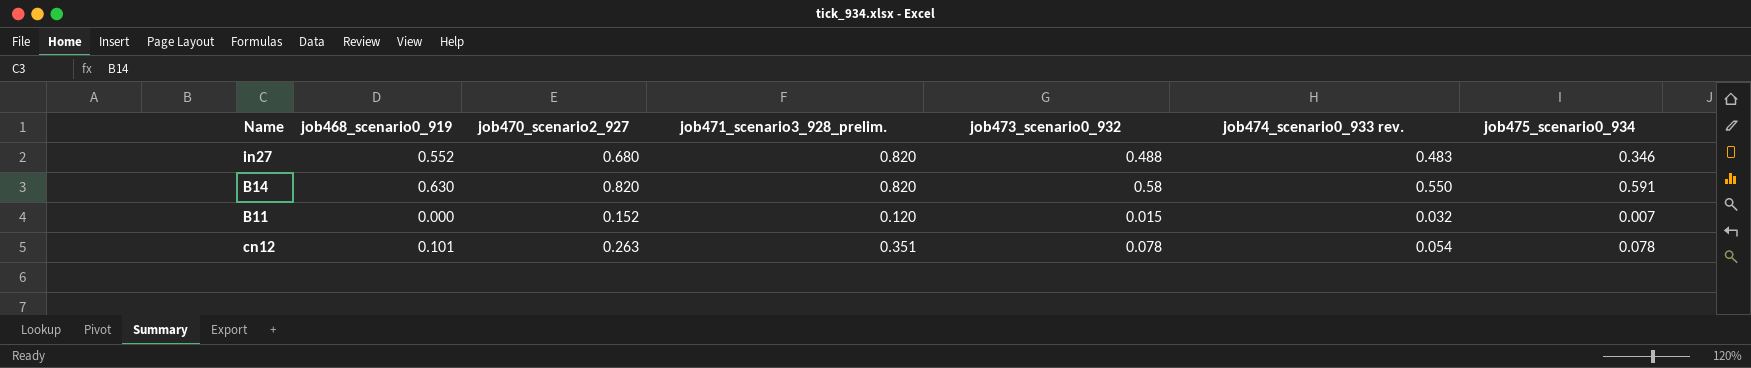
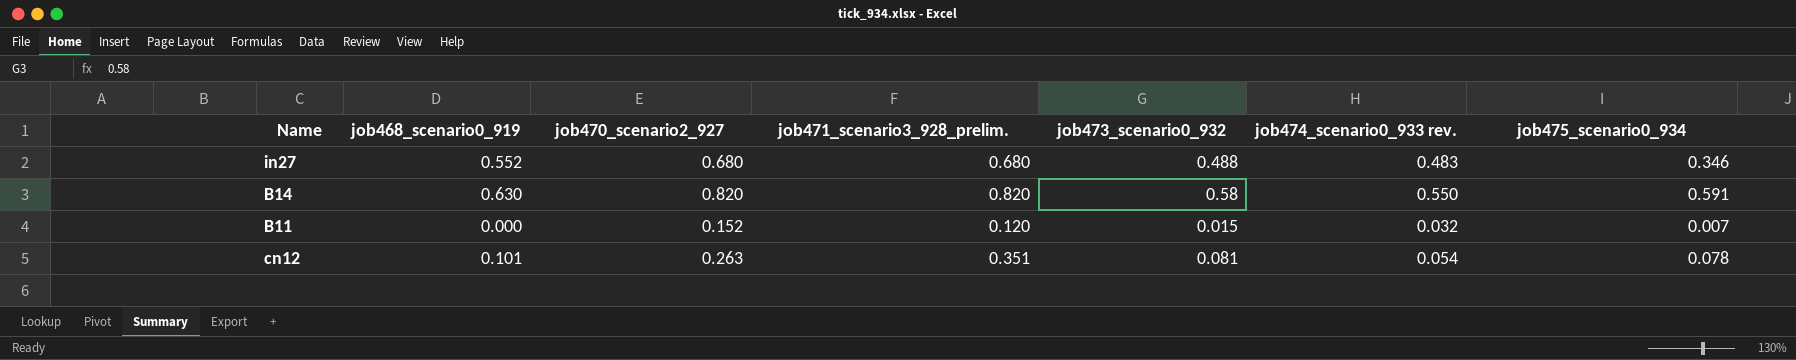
in27 | job471_scenario3_928_prelim.: 0.820 -> 0.680
cn12 | job473_scenario0_932: 0.078 -> 0.081

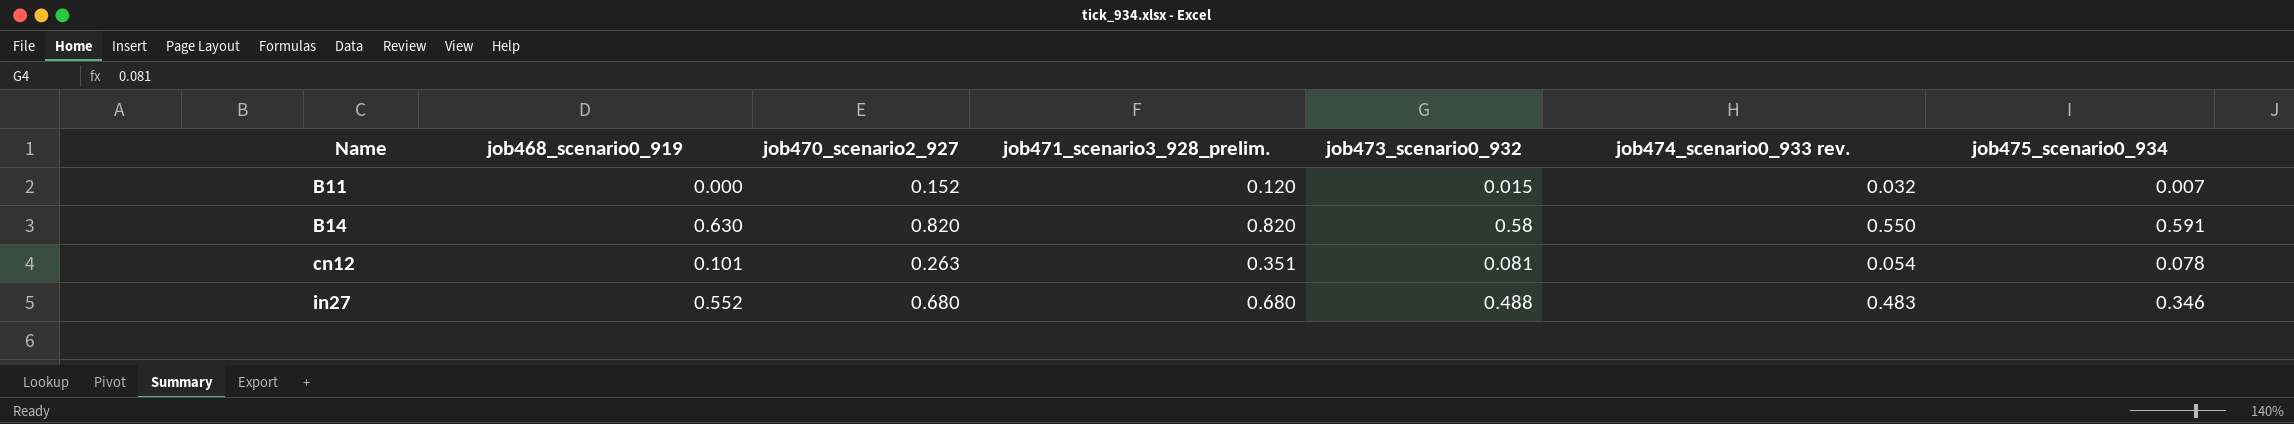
row order: none -> Name ascending

